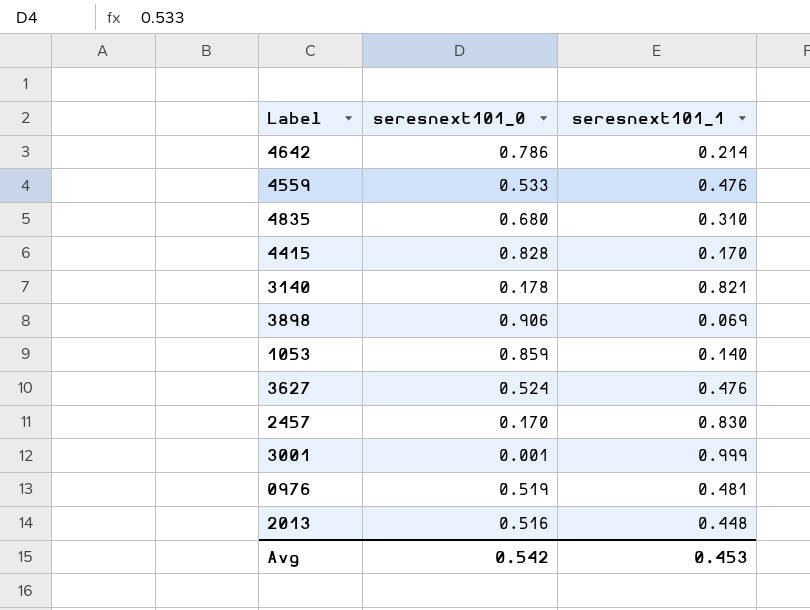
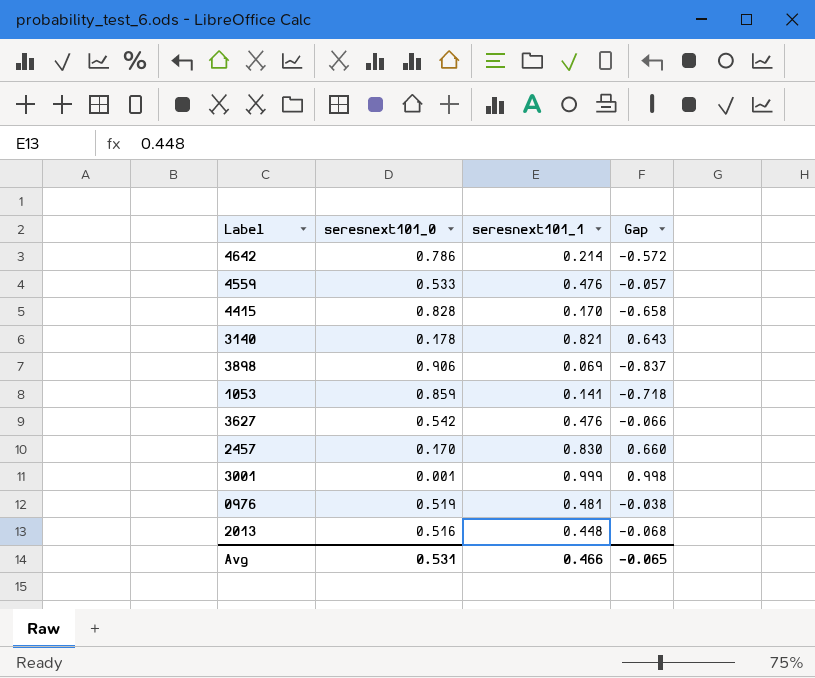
column Gap | formula: none -> [seresnext101_1] - [seresnext101_0]
row 4835: 0.680 | 0.310 -> none
1053 | seresnext101_1: 0.140 -> 0.141
3627 | seresnext101_0: 0.524 -> 0.542
Avg | seresnext101_0: 0.542 -> 0.531
Avg | seresnext101_1: 0.453 -> 0.466

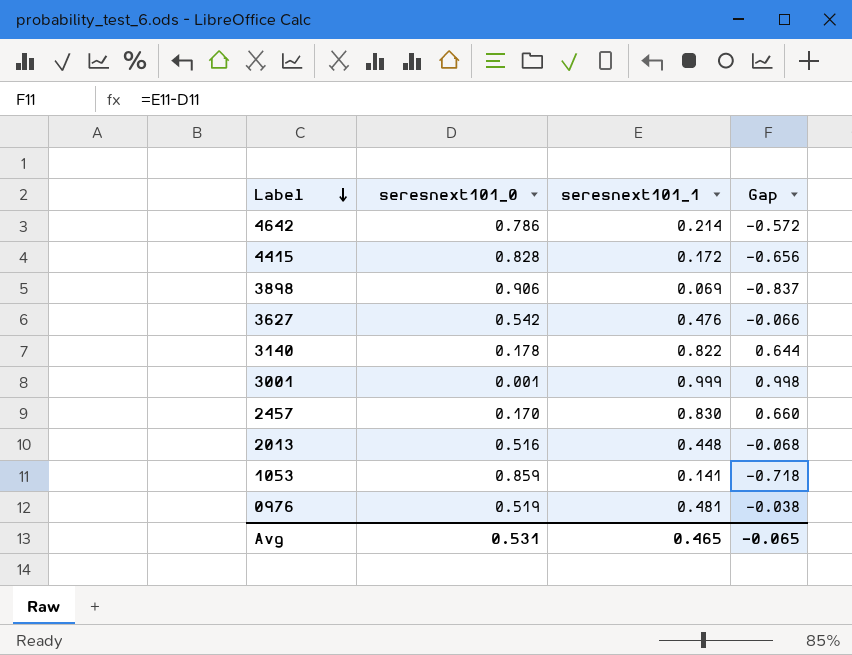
row order: none -> Label descending
row 4559: 0.533 | 0.476 | -0.057 -> none
4415 | seresnext101_1: 0.170 -> 0.172
4415 | Gap: -0.658 -> -0.656
3140 | seresnext101_1: 0.821 -> 0.822
3140 | Gap: 0.643 -> 0.644
Avg | seresnext101_1: 0.466 -> 0.465

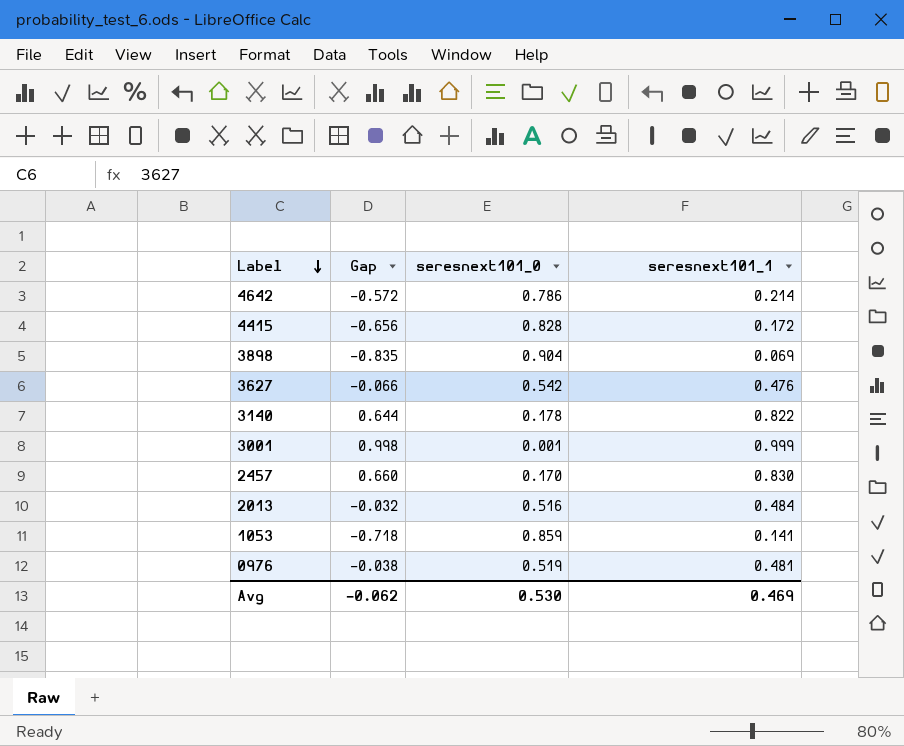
column Gap | position: 4 -> 2
3898 | Gap: -0.837 -> -0.835
3898 | seresnext101_0: 0.906 -> 0.904
2013 | Gap: -0.068 -> -0.032
2013 | seresnext101_1: 0.448 -> 0.484
Avg | Gap: -0.065 -> -0.062
Avg | seresnext101_0: 0.531 -> 0.530
Avg | seresnext101_1: 0.465 -> 0.469

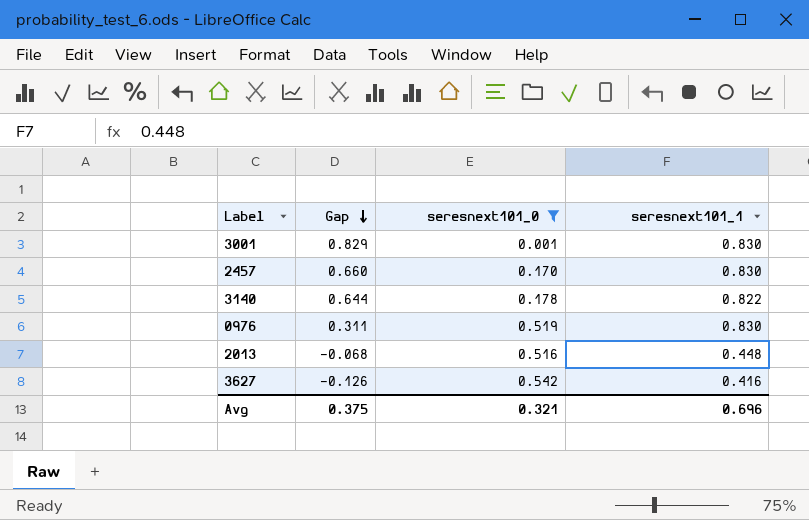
filter: none -> seresnext101_0 <= 0.542
row order: Label descending -> Gap descending
3001 | Gap: 0.998 -> 0.829
3001 | seresnext101_1: 0.999 -> 0.830
0976 | Gap: -0.038 -> 0.311
0976 | seresnext101_1: 0.481 -> 0.830
2013 | Gap: -0.032 -> -0.068
2013 | seresnext101_1: 0.484 -> 0.448
3627 | Gap: -0.066 -> -0.126
3627 | seresnext101_1: 0.476 -> 0.416
Avg | Gap: -0.062 -> 0.375
Avg | seresnext101_0: 0.530 -> 0.321
Avg | seresnext101_1: 0.469 -> 0.696

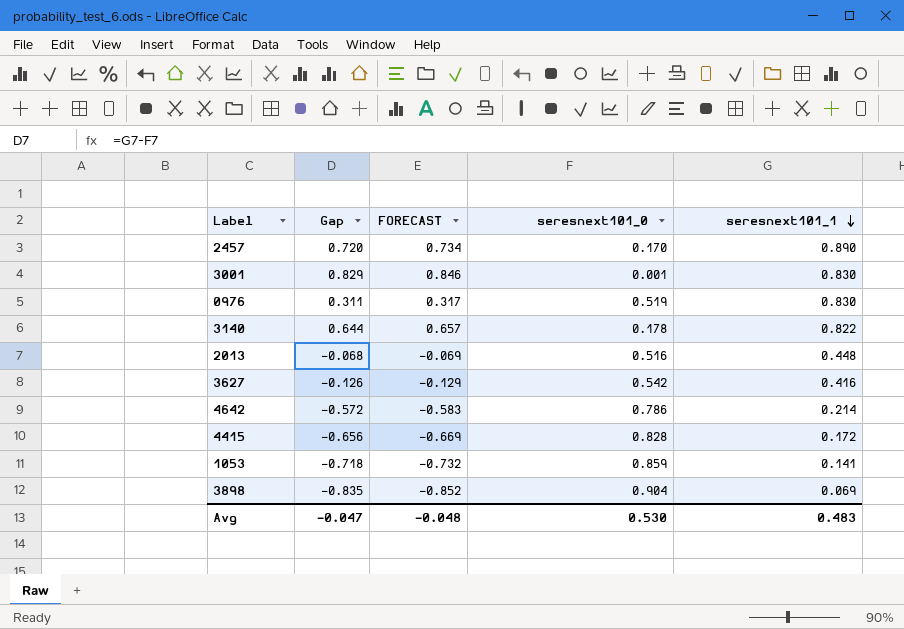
filter: seresnext101_0 <= 0.542 -> none
row order: Gap descending -> seresnext101_1 descending
column FORECAST | formula: none -> [Gap] * 1.02
2457 | Gap: 0.660 -> 0.720
2457 | seresnext101_1: 0.830 -> 0.890
Avg | Gap: 0.375 -> -0.047
Avg | seresnext101_0: 0.321 -> 0.530
Avg | seresnext101_1: 0.696 -> 0.483

